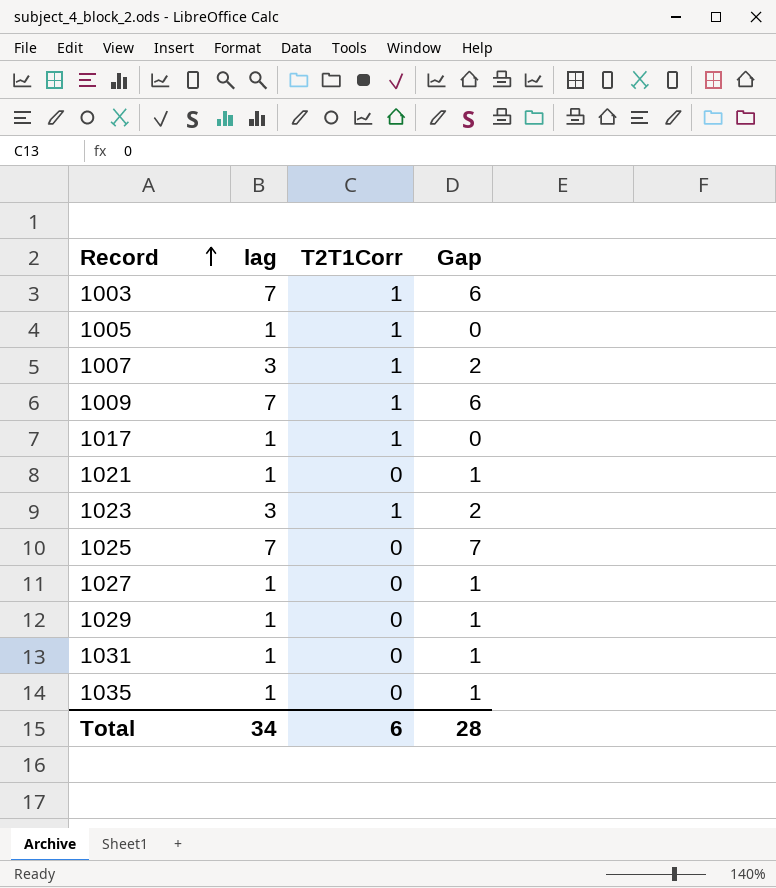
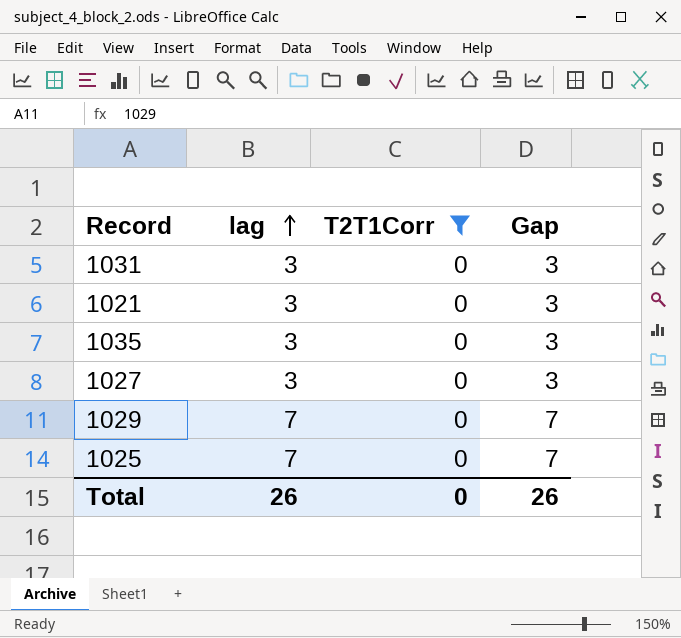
filter: none -> T2T1Corr = 0
row order: Record ascending -> lag ascending
1031 | lag: 1 -> 3
1031 | Gap: 1 -> 3
1021 | lag: 1 -> 3
1021 | Gap: 1 -> 3
1035 | lag: 1 -> 3
1035 | Gap: 1 -> 3
1027 | lag: 1 -> 3
1027 | Gap: 1 -> 3
1029 | lag: 1 -> 7
1029 | Gap: 1 -> 7
Total | lag: 34 -> 26
Total | T2T1Corr: 6 -> 0
Total | Gap: 28 -> 26

